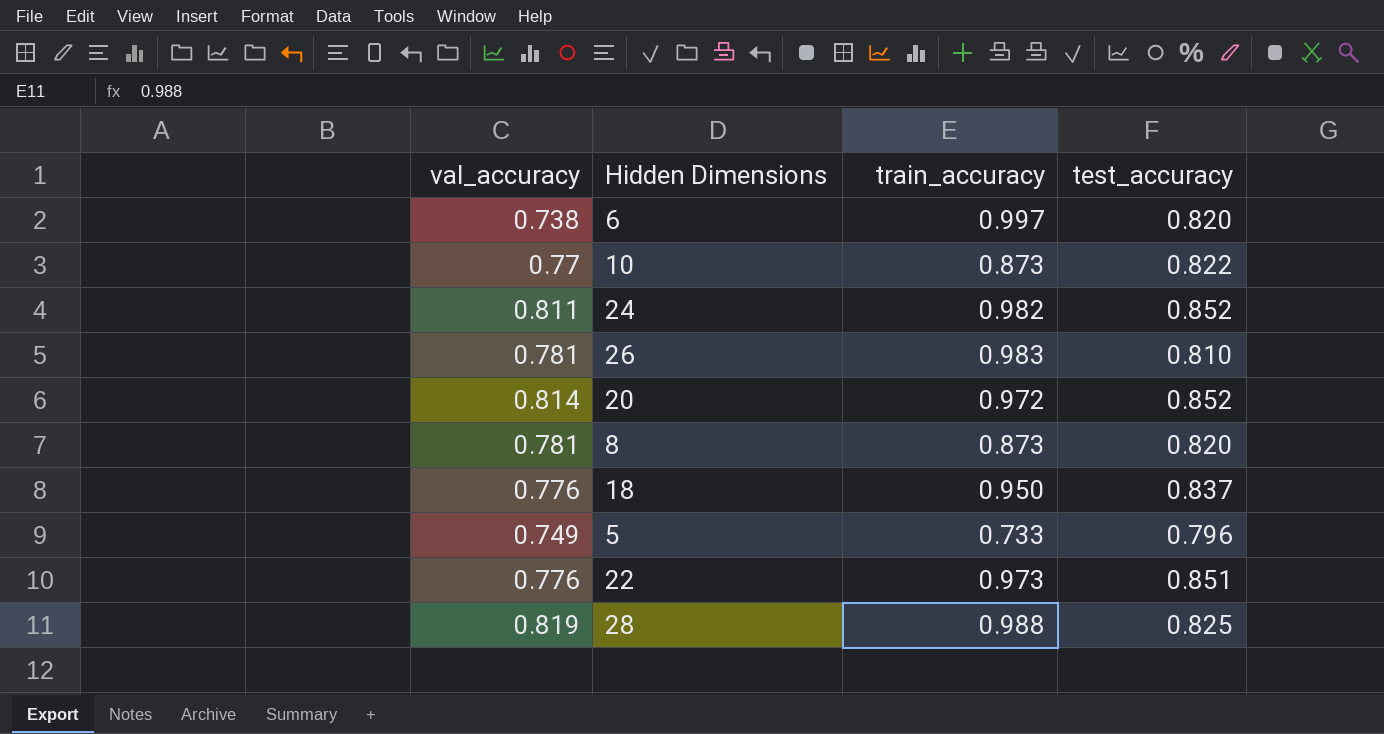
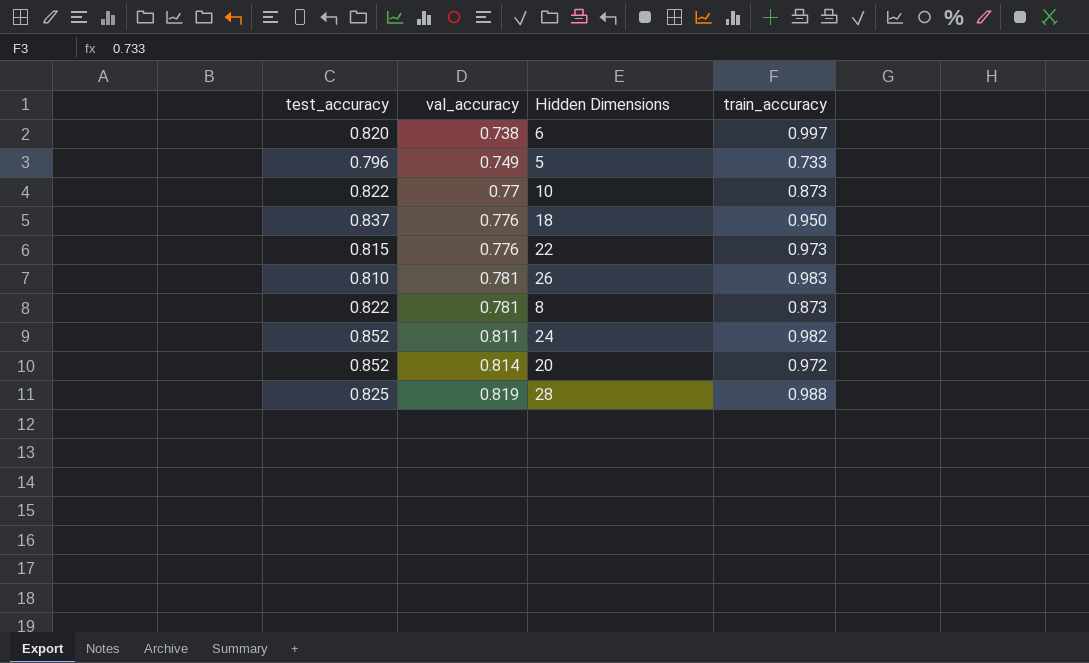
row order: none -> val_accuracy ascending
column test_accuracy | position: 4 -> 1
22 | test_accuracy: 0.851 -> 0.815
8 | test_accuracy: 0.820 -> 0.822

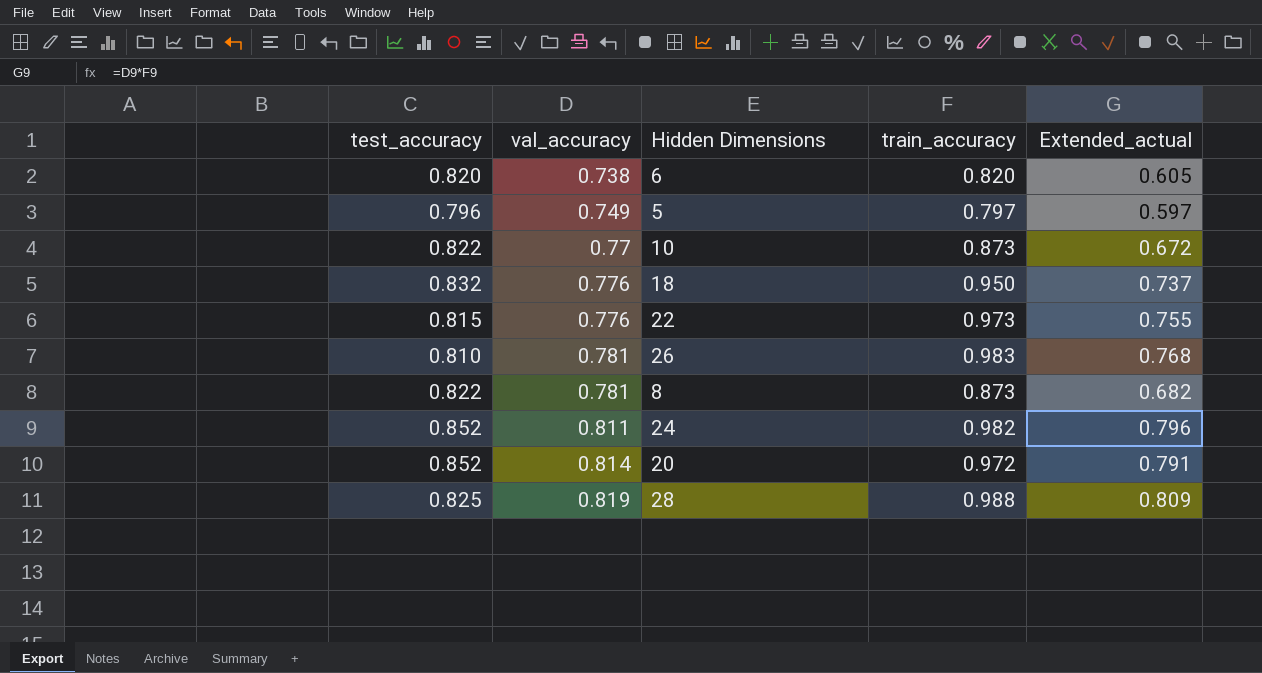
column Extended_actual | formula: none -> [val_accuracy] * [train_accuracy]
6 | train_accuracy: 0.997 -> 0.820
5 | train_accuracy: 0.733 -> 0.797
18 | test_accuracy: 0.837 -> 0.832

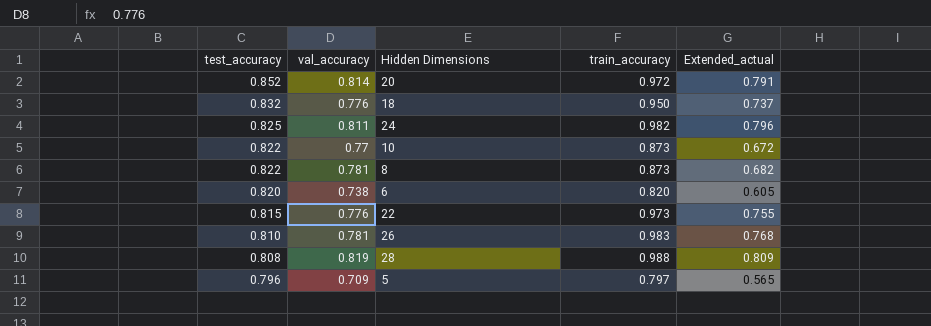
row order: val_accuracy ascending -> test_accuracy descending
24 | test_accuracy: 0.852 -> 0.825
28 | test_accuracy: 0.825 -> 0.808
5 | val_accuracy: 0.749 -> 0.709
5 | Extended_actual: 0.597 -> 0.565

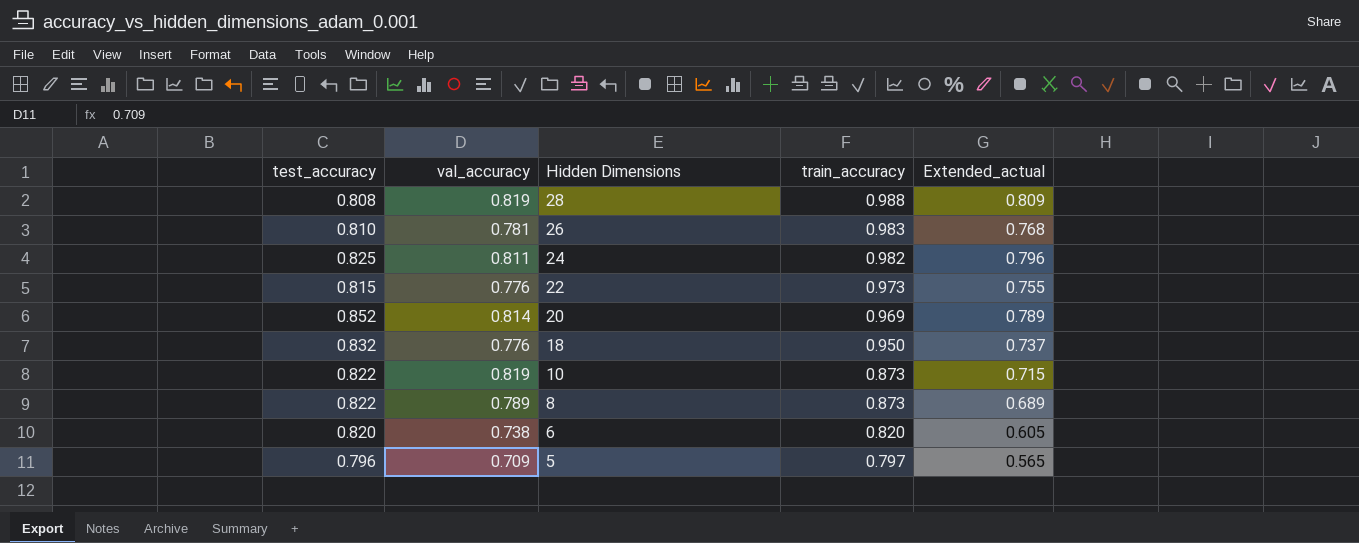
row order: test_accuracy descending -> Hidden Dimensions descending
20 | train_accuracy: 0.972 -> 0.969
20 | Extended_actual: 0.791 -> 0.789
10 | val_accuracy: 0.77 -> 0.819
10 | Extended_actual: 0.672 -> 0.715
8 | val_accuracy: 0.781 -> 0.789
8 | Extended_actual: 0.682 -> 0.689

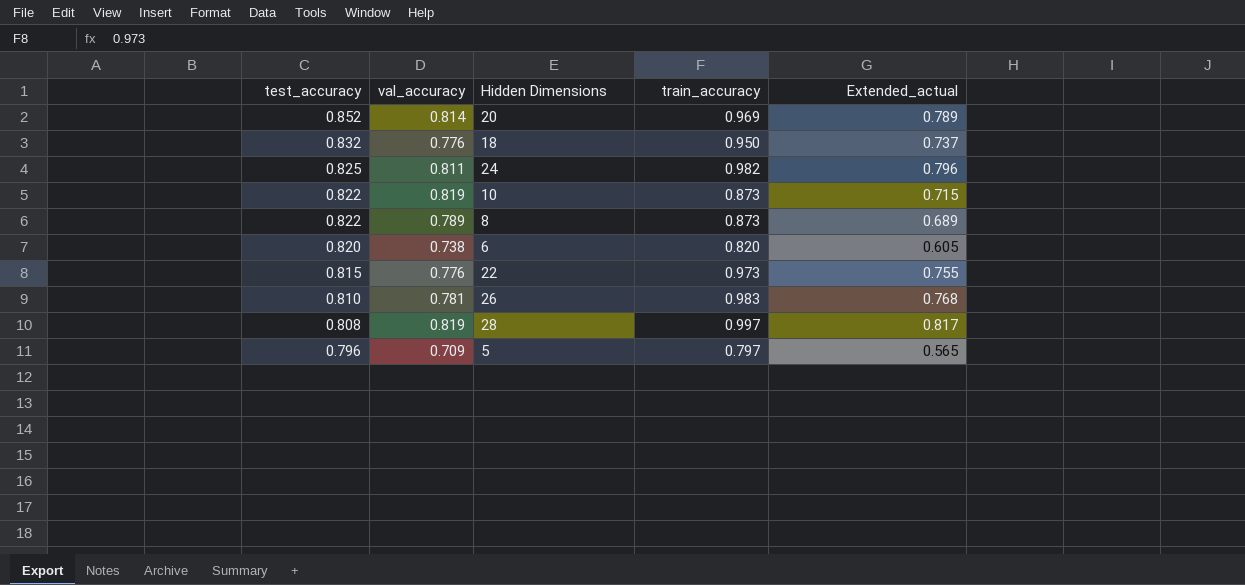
row order: Hidden Dimensions descending -> test_accuracy descending
28 | train_accuracy: 0.988 -> 0.997
28 | Extended_actual: 0.809 -> 0.817

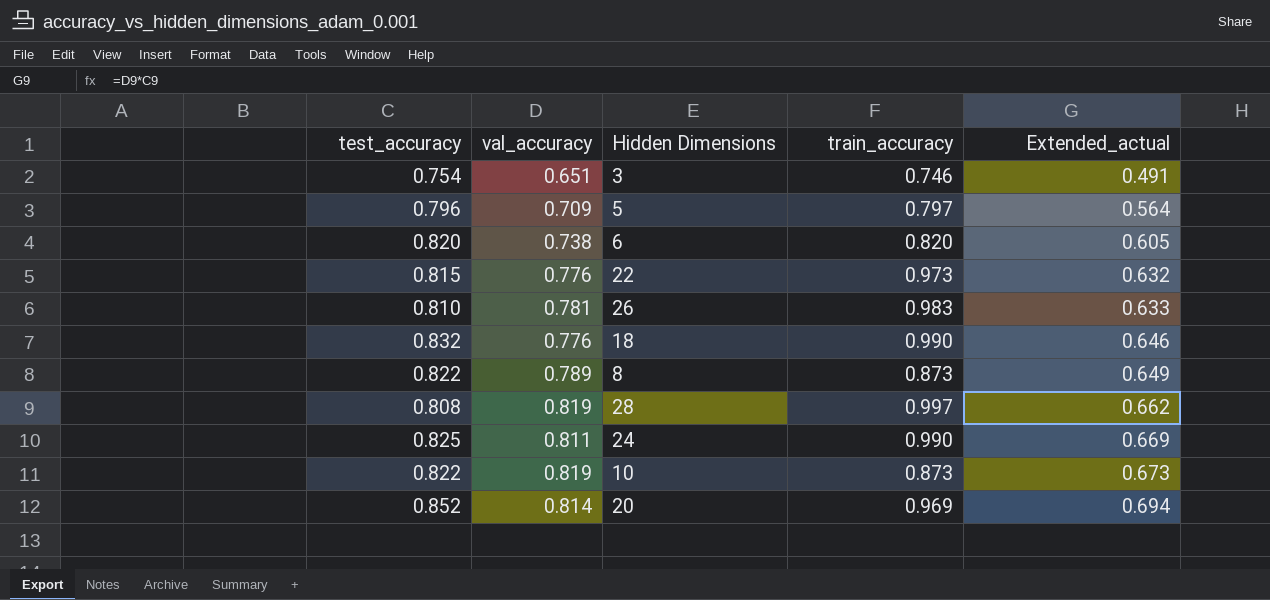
row order: test_accuracy descending -> Extended_actual ascending
column Extended_actual | formula: [val_accuracy] * [train_accuracy] -> [test_accuracy] * [val_accuracy]
row 3: none -> 0.754 | 0.651 | 0.746 | 0.491
18 | train_accuracy: 0.950 -> 0.990
24 | train_accuracy: 0.982 -> 0.990

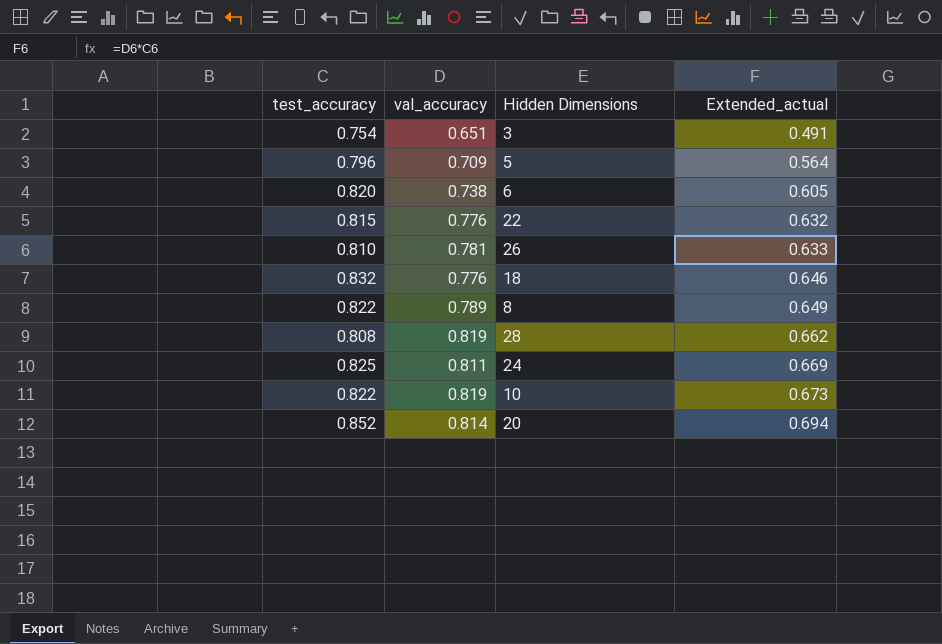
column train_accuracy | position: 4 -> none

